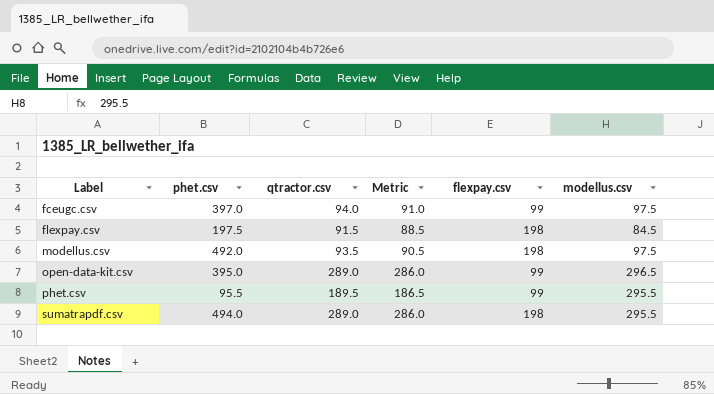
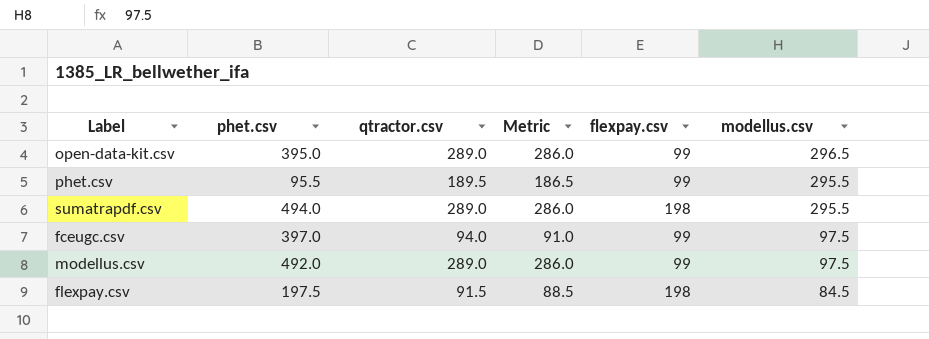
row order: Label ascending -> modellus.csv descending
modellus.csv | qtractor.csv: 93.5 -> 289.0
modellus.csv | Metric: 90.5 -> 286.0
modellus.csv | flexpay.csv: 198 -> 99

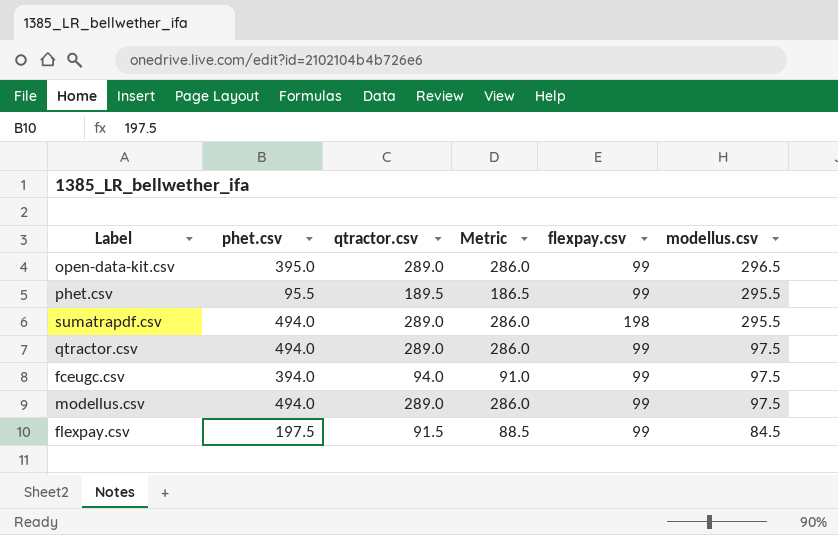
row qtractor.csv: none -> 494.0 | 289.0 | 286.0 | 99 | 97.5
fceugc.csv | phet.csv: 397.0 -> 394.0
modellus.csv | phet.csv: 492.0 -> 494.0
flexpay.csv | flexpay.csv: 198 -> 99

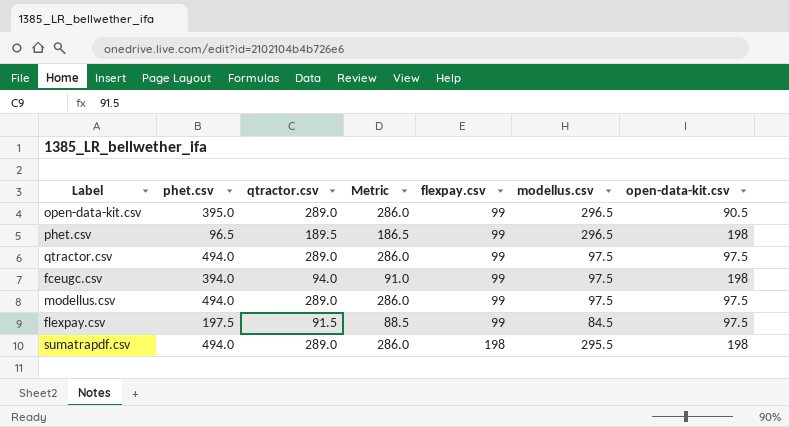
row order: modellus.csv descending -> flexpay.csv ascending
column open-data-kit.csv | position: none -> 7
phet.csv | phet.csv: 95.5 -> 96.5
phet.csv | modellus.csv: 295.5 -> 296.5

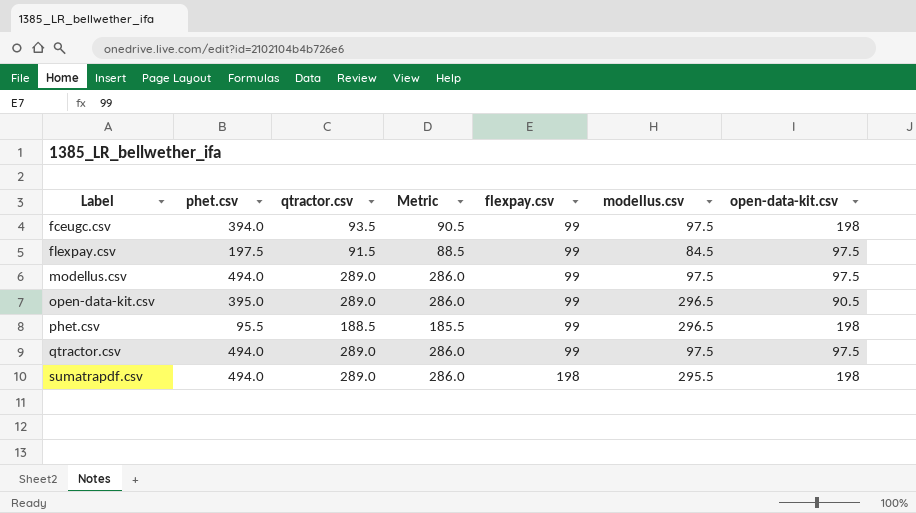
row order: flexpay.csv ascending -> Label ascending
fceugc.csv | qtractor.csv: 94.0 -> 93.5
fceugc.csv | Metric: 91.0 -> 90.5
phet.csv | phet.csv: 96.5 -> 95.5
phet.csv | qtractor.csv: 189.5 -> 188.5
phet.csv | Metric: 186.5 -> 185.5

